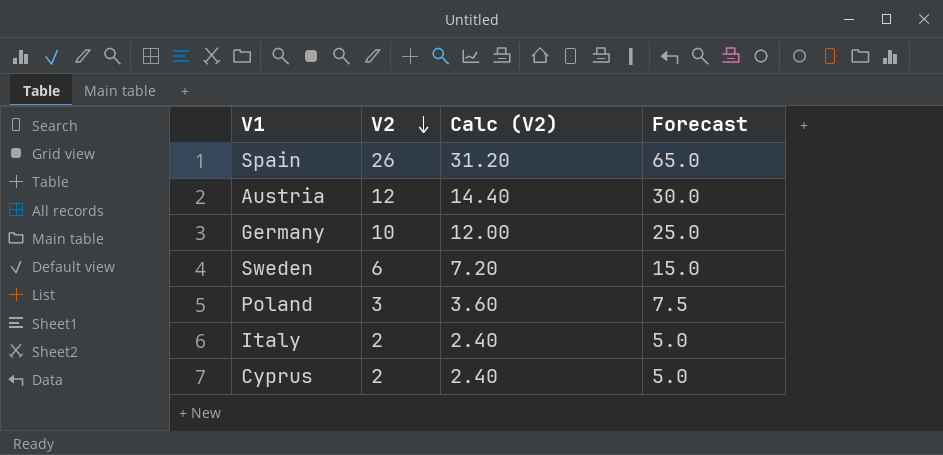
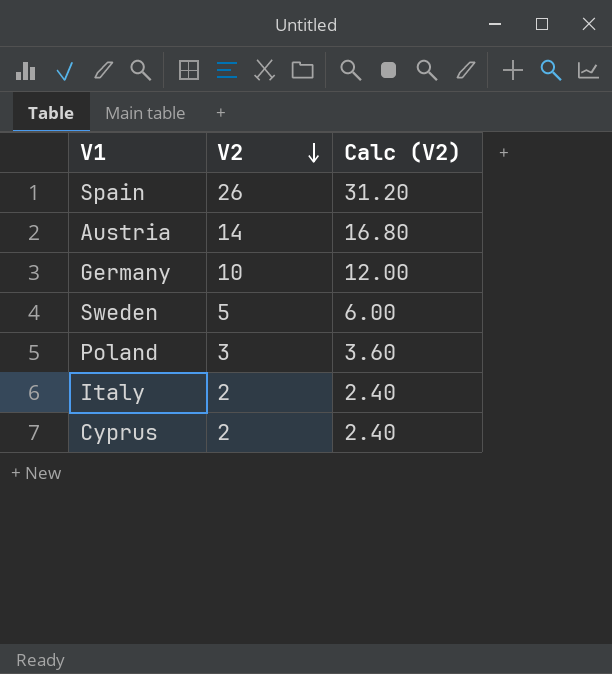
column Forecast | formula: [V2] * 2.5 -> none
Austria | V2: 12 -> 14
Austria | Calc (V2): 14.40 -> 16.80
Sweden | V2: 6 -> 5
Sweden | Calc (V2): 7.20 -> 6.00

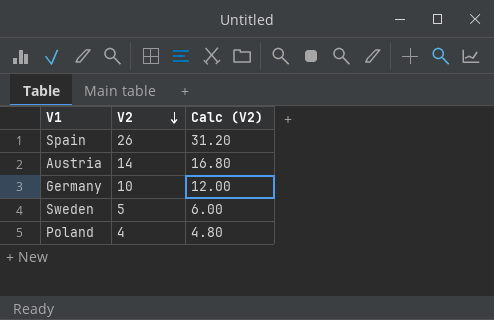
row Italy: 2 | 2.40 -> none
row Cyprus: 2 | 2.40 -> none
Poland | V2: 3 -> 4
Poland | Calc (V2): 3.60 -> 4.80

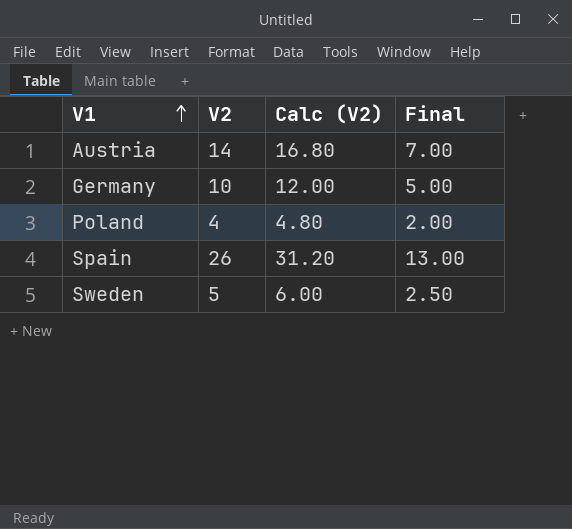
row order: V2 descending -> V1 ascending
column Final | formula: none -> [V2] * 0.5

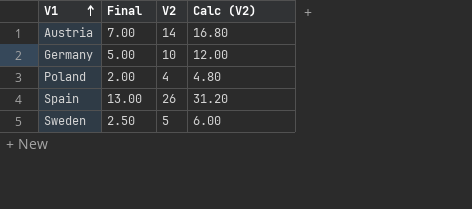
column Final | position: 4 -> 2

